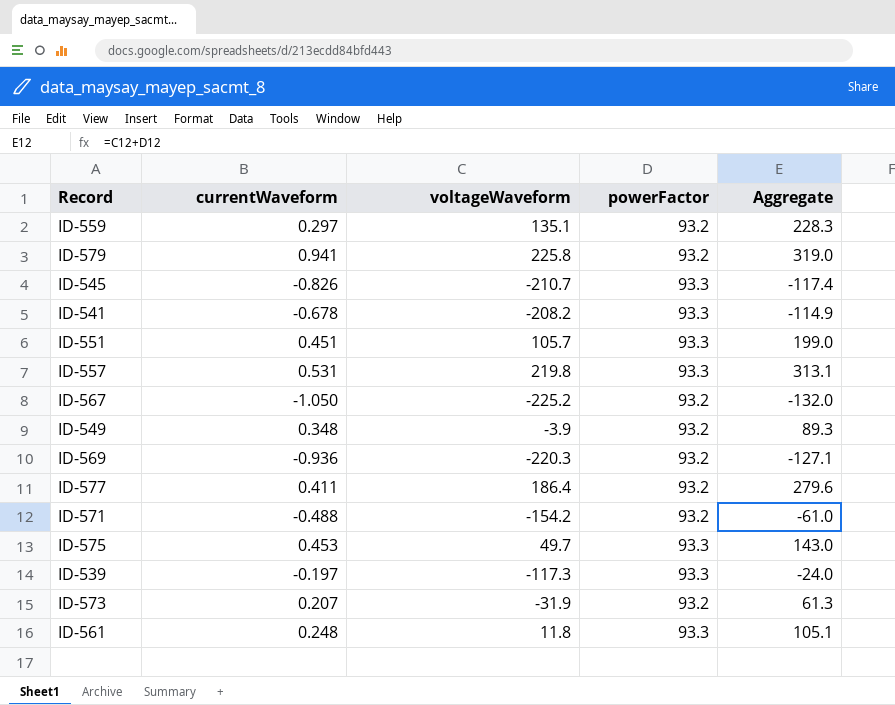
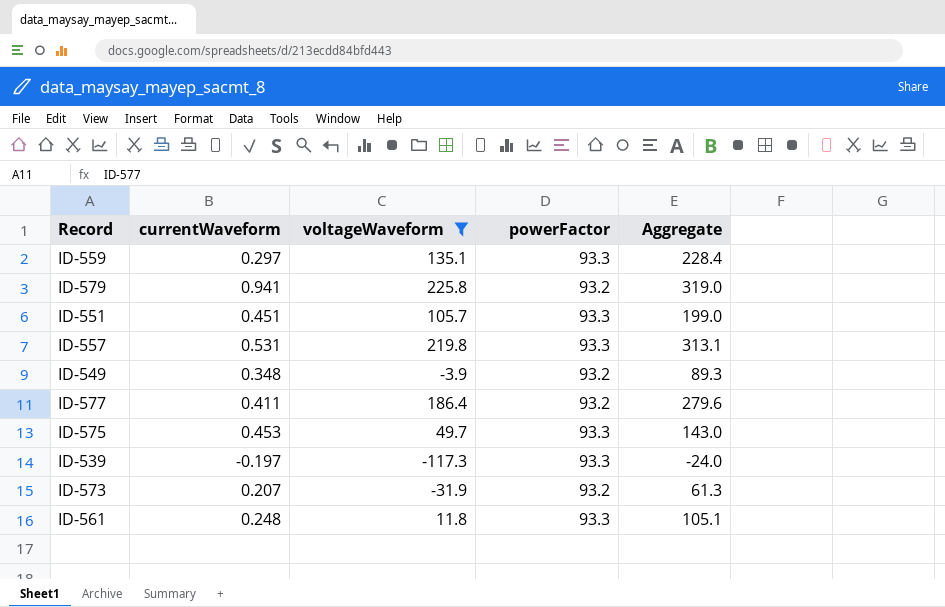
filter: none -> voltageWaveform >= -117.3
ID-559 | powerFactor: 93.2 -> 93.3
ID-559 | Aggregate: 228.3 -> 228.4

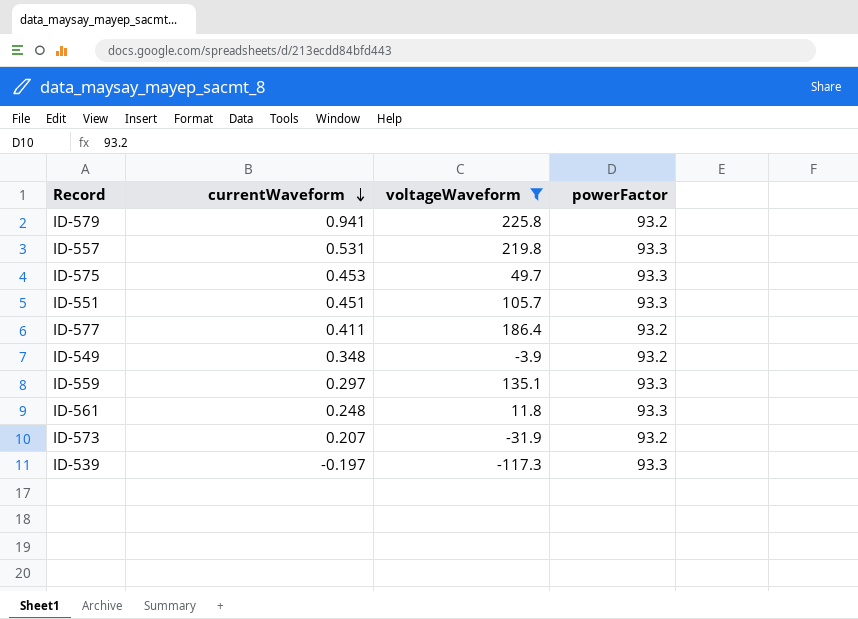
row order: none -> currentWaveform descending
column Aggregate | formula: [voltageWaveform] + [powerFactor] -> none

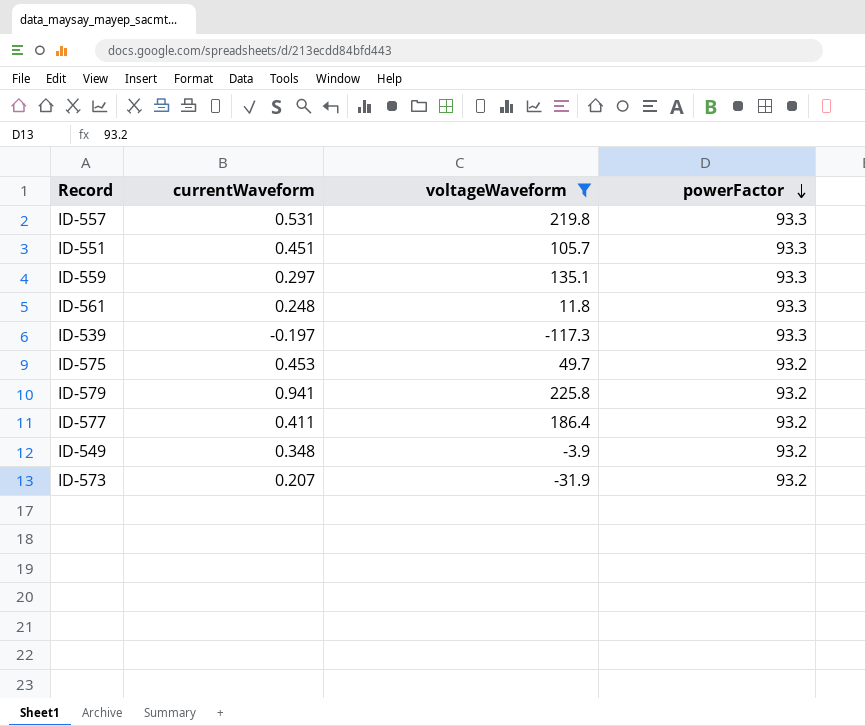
row order: currentWaveform descending -> powerFactor descending
ID-575 | powerFactor: 93.3 -> 93.2

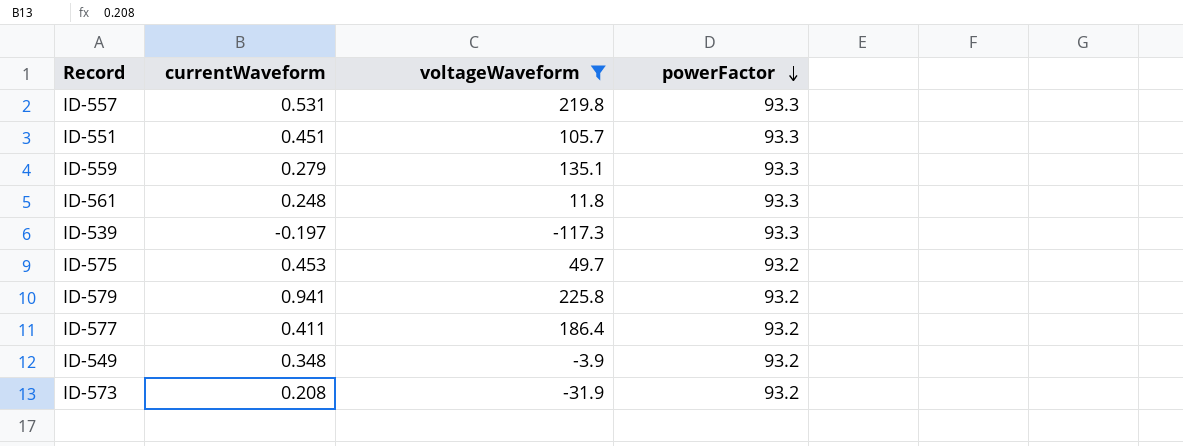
ID-559 | currentWaveform: 0.297 -> 0.279
ID-573 | currentWaveform: 0.207 -> 0.208

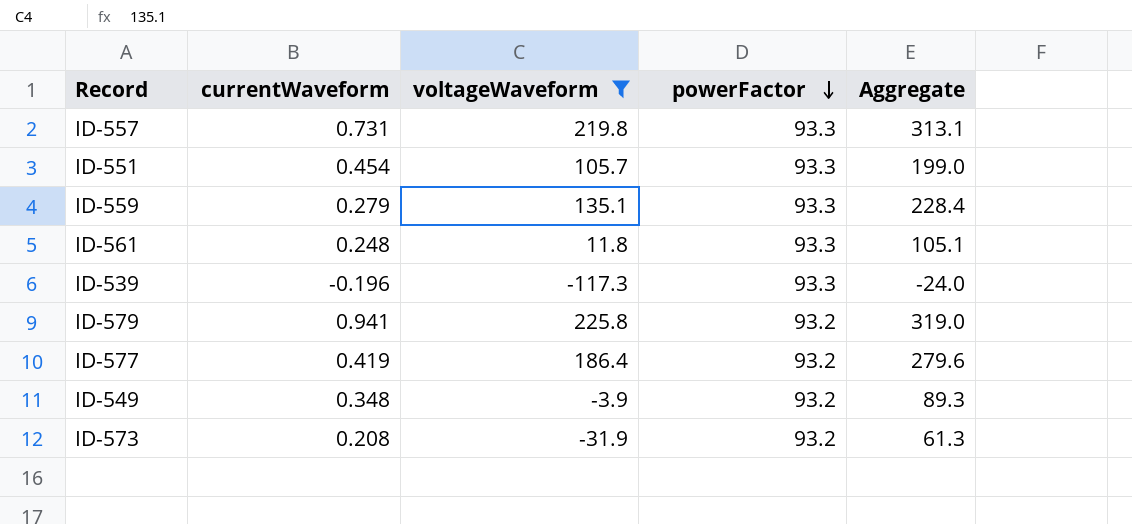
column Aggregate | formula: none -> [voltageWaveform] + [powerFactor]
row ID-575: 0.453 | 49.7 | 93.2 -> none
ID-557 | currentWaveform: 0.531 -> 0.731
ID-551 | currentWaveform: 0.451 -> 0.454
ID-539 | currentWaveform: -0.197 -> -0.196
ID-577 | currentWaveform: 0.411 -> 0.419

